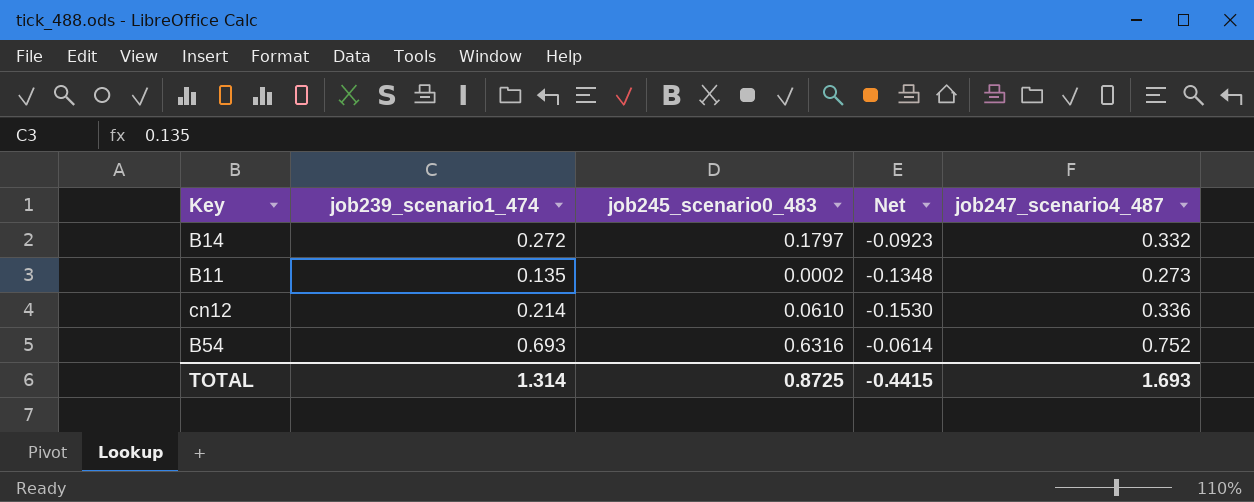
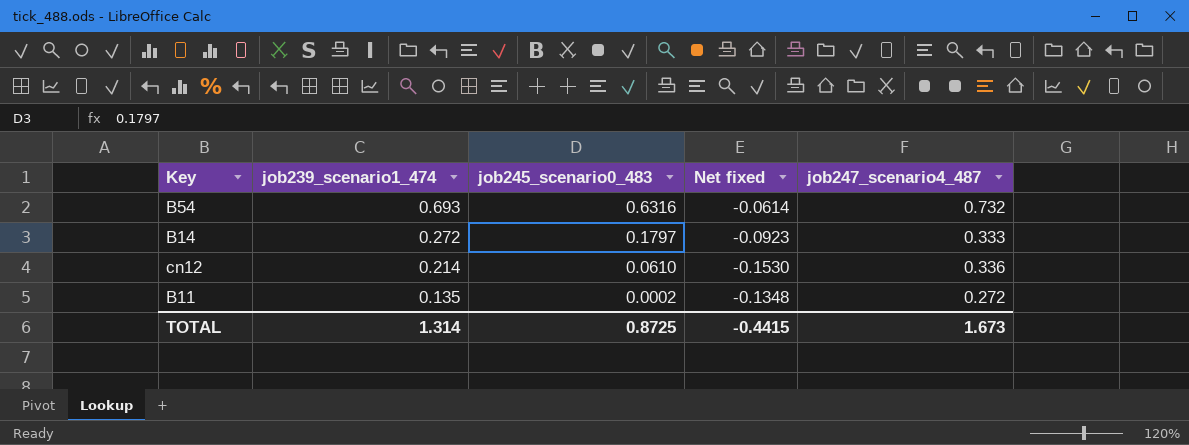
row order: none -> job239_scenario1_474 descending
column name: Net -> Net fixed
B54 | job247_scenario4_487: 0.752 -> 0.732
B14 | job247_scenario4_487: 0.332 -> 0.333
B11 | job247_scenario4_487: 0.273 -> 0.272
TOTAL | job247_scenario4_487: 1.693 -> 1.673

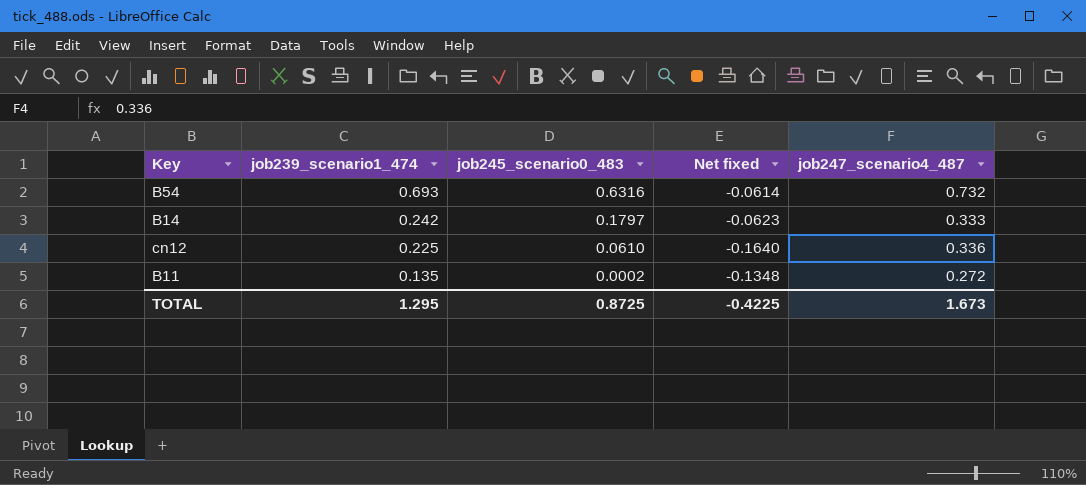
B14 | job239_scenario1_474: 0.272 -> 0.242
B14 | Net fixed: -0.0923 -> -0.0623
cn12 | job239_scenario1_474: 0.214 -> 0.225
cn12 | Net fixed: -0.1530 -> -0.1640
TOTAL | job239_scenario1_474: 1.314 -> 1.295
TOTAL | Net fixed: -0.4415 -> -0.4225

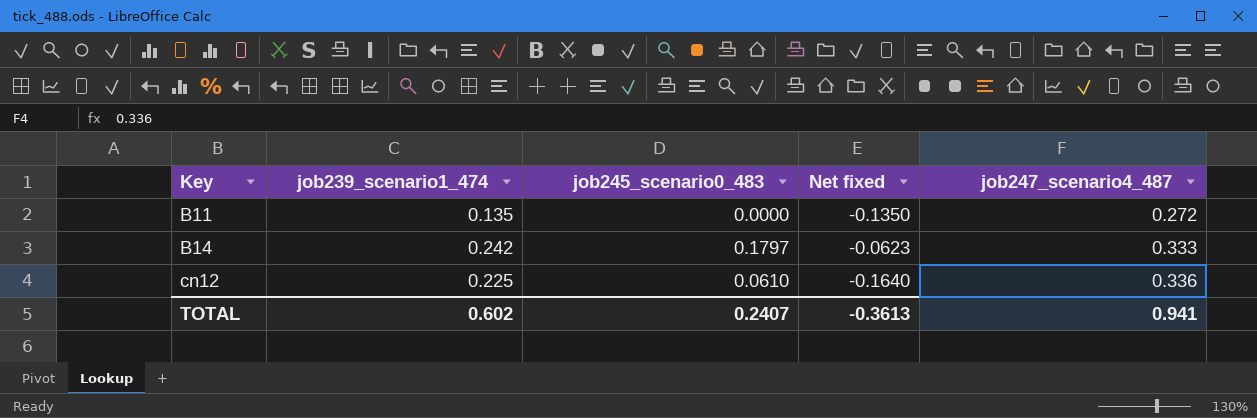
row order: job239_scenario1_474 descending -> Key ascending
row B54: 0.693 | 0.6316 | -0.0614 | 0.732 -> none
B11 | job245_scenario0_483: 0.0002 -> 0.0000
B11 | Net fixed: -0.1348 -> -0.1350
TOTAL | job239_scenario1_474: 1.295 -> 0.602
TOTAL | job245_scenario0_483: 0.8725 -> 0.2407
TOTAL | Net fixed: -0.4225 -> -0.3613
TOTAL | job247_scenario4_487: 1.673 -> 0.941

